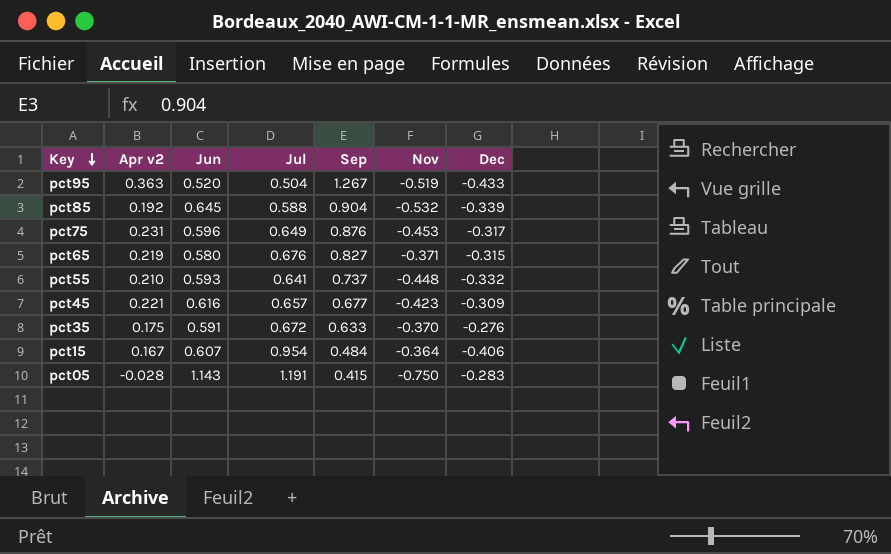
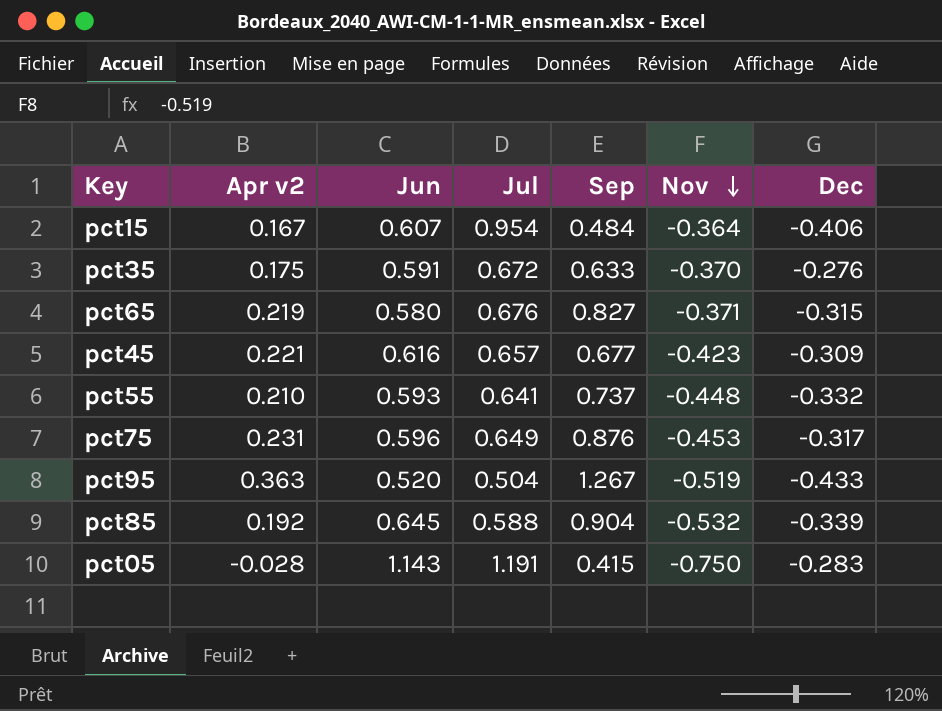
row order: Key descending -> Nov descending

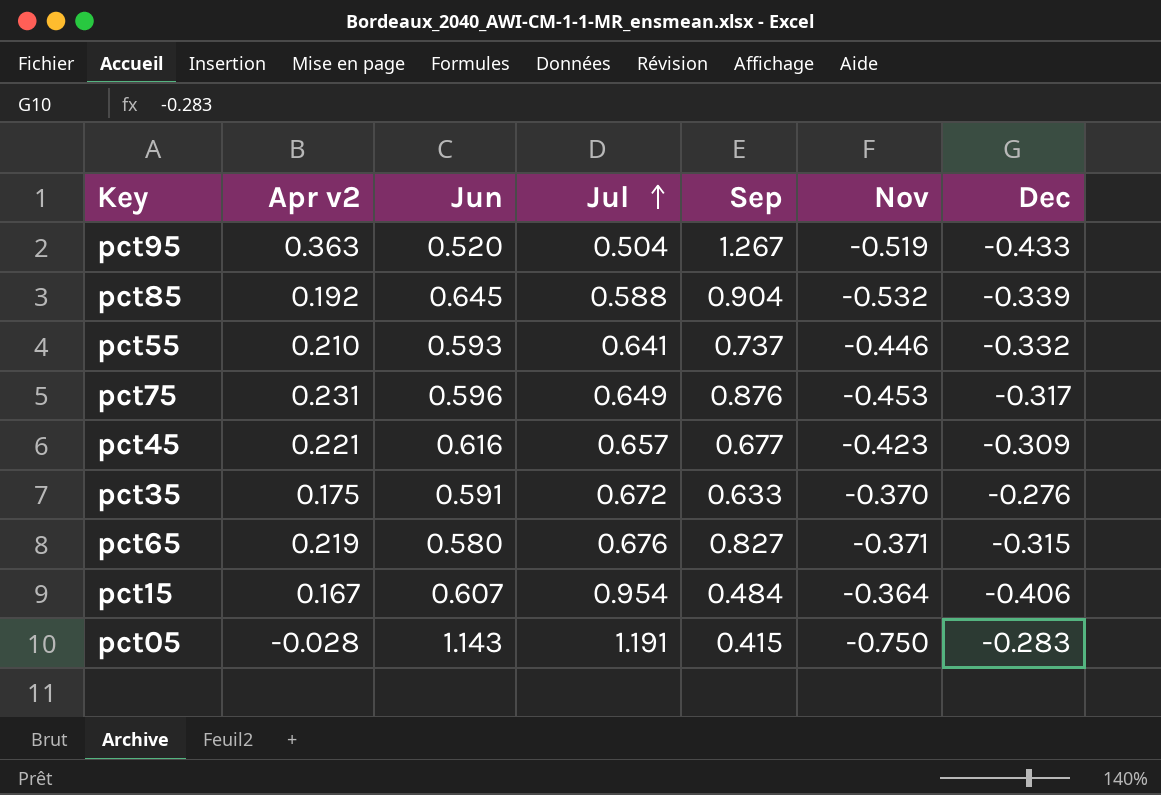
row order: Nov descending -> Jul ascending
pct55 | Nov: -0.448 -> -0.446

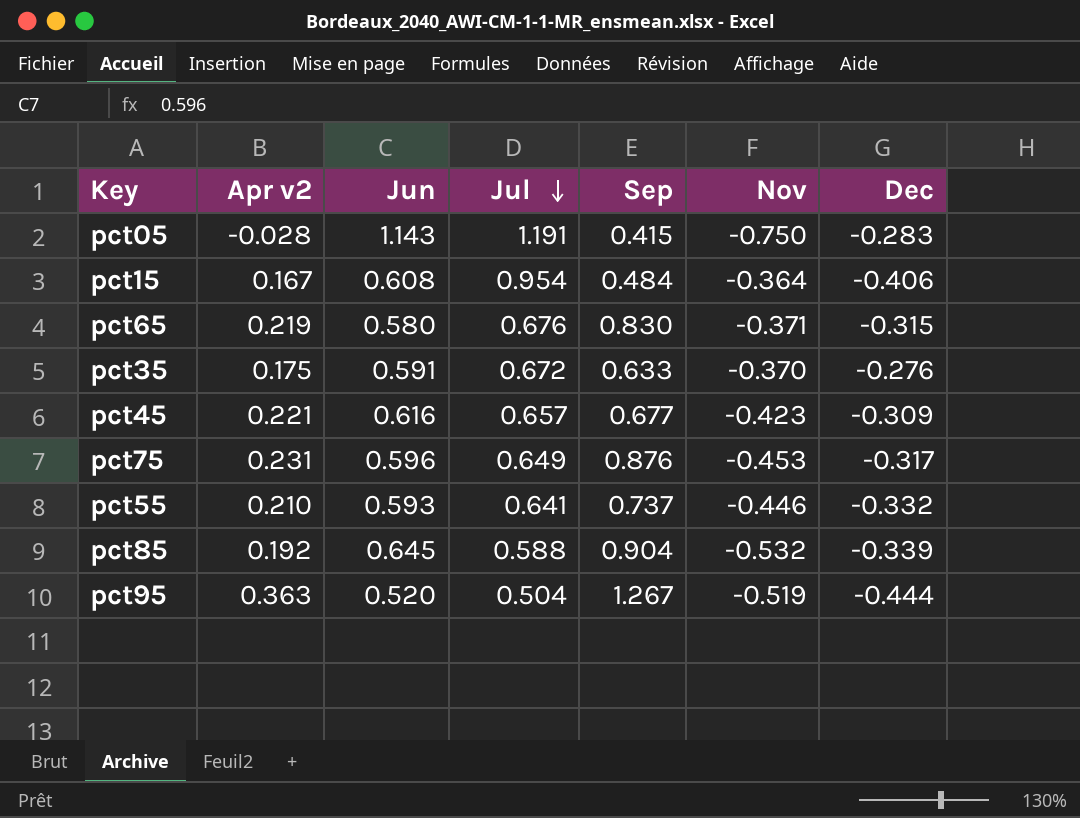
row order: Jul ascending -> Jul descending
pct15 | Jun: 0.607 -> 0.608
pct65 | Sep: 0.827 -> 0.830
pct95 | Dec: -0.433 -> -0.444

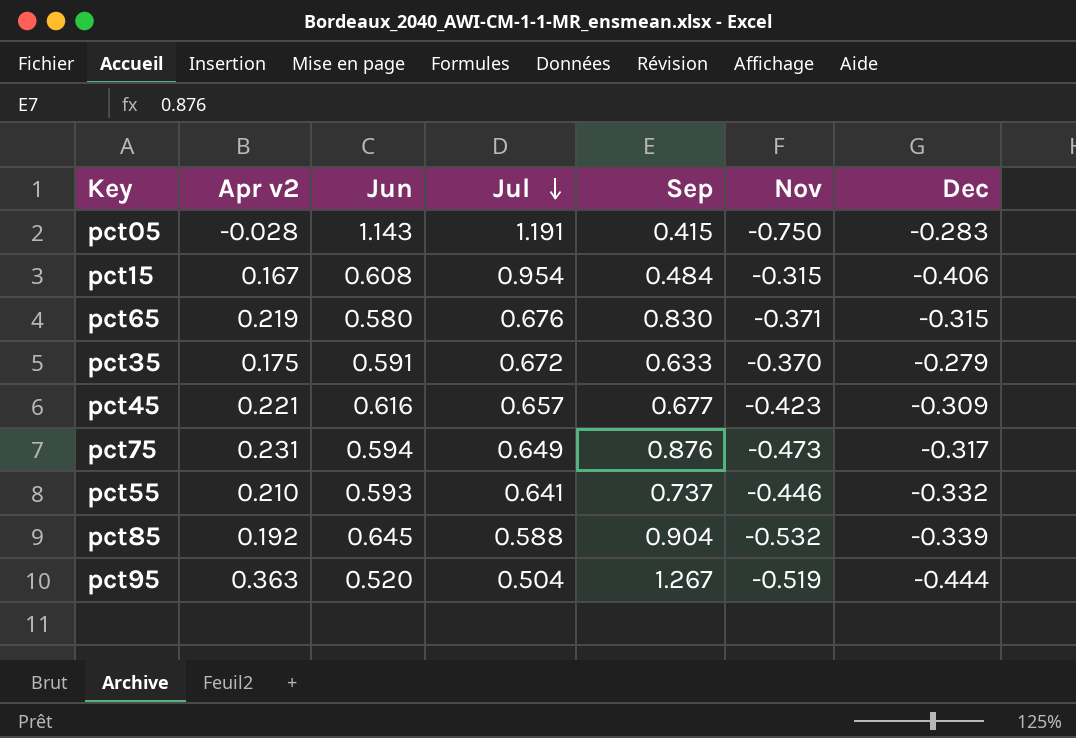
pct15 | Nov: -0.364 -> -0.315
pct35 | Dec: -0.276 -> -0.279
pct75 | Jun: 0.596 -> 0.594
pct75 | Nov: -0.453 -> -0.473

